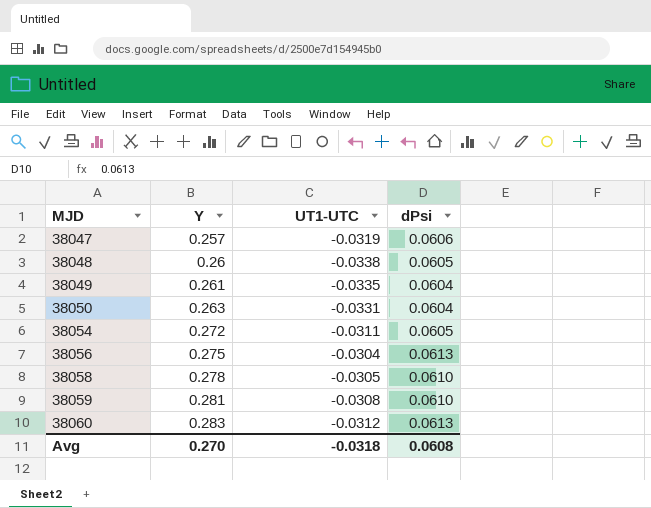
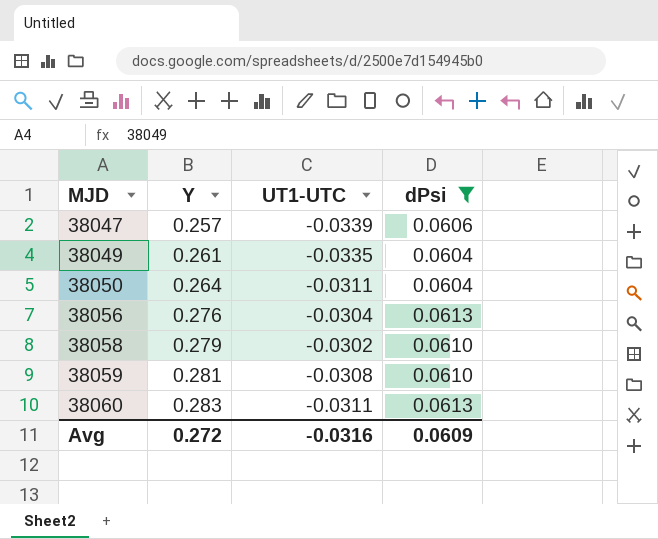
filter: none -> dPsi != 0.0605
38047 | UT1-UTC: -0.0319 -> -0.0339
38050 | Y: 0.263 -> 0.264
38050 | UT1-UTC: -0.0331 -> -0.0311
38056 | Y: 0.275 -> 0.276
38058 | Y: 0.278 -> 0.279
38058 | UT1-UTC: -0.0305 -> -0.0302
38060 | UT1-UTC: -0.0312 -> -0.0311
Avg | Y: 0.270 -> 0.272
Avg | UT1-UTC: -0.0318 -> -0.0316
Avg | dPsi: 0.0608 -> 0.0609

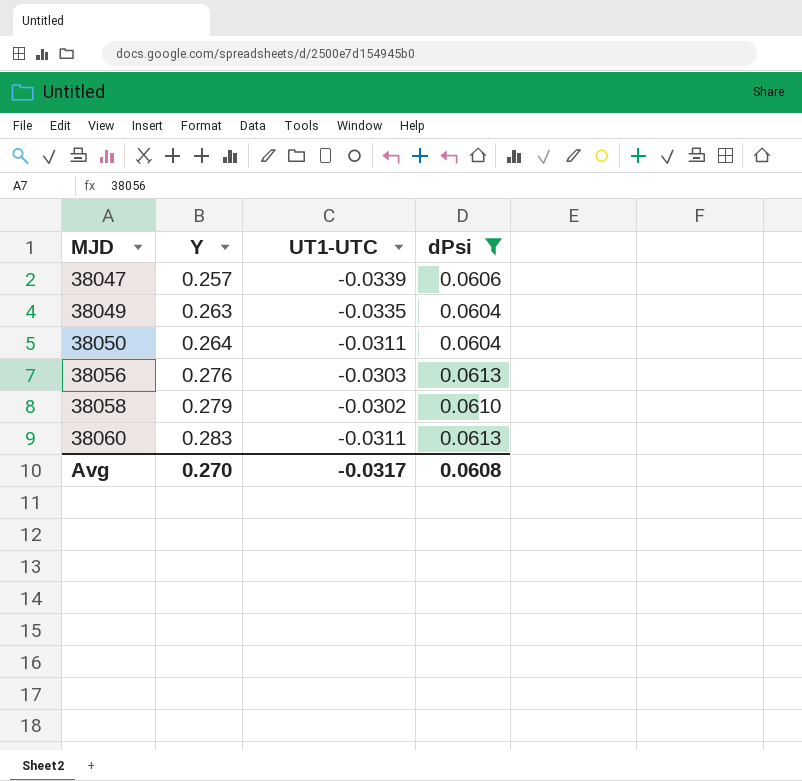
row 38059: 0.281 | -0.0308 | 0.0610 -> none
38049 | Y: 0.261 -> 0.263
38056 | UT1-UTC: -0.0304 -> -0.0303
Avg | Y: 0.272 -> 0.270
Avg | UT1-UTC: -0.0316 -> -0.0317
Avg | dPsi: 0.0609 -> 0.0608

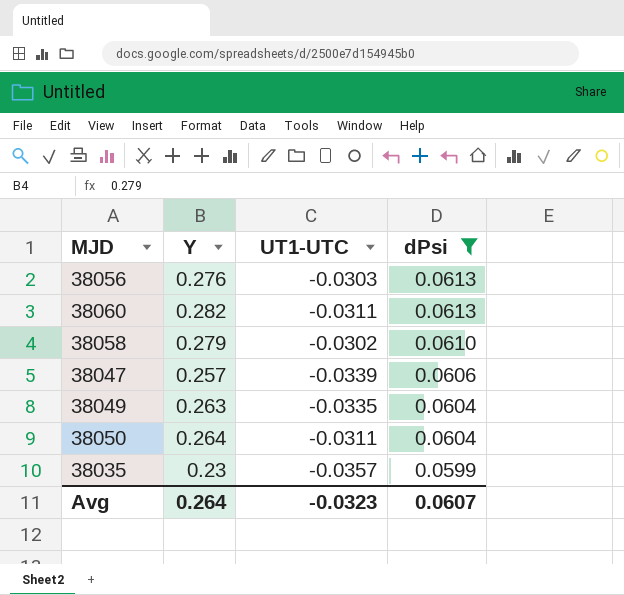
row order: MJD ascending -> dPsi descending
38060 | Y: 0.283 -> 0.282
row 38035: none -> 0.23 | -0.0357 | 0.0599
Avg | Y: 0.270 -> 0.264
Avg | UT1-UTC: -0.0317 -> -0.0323
Avg | dPsi: 0.0608 -> 0.0607

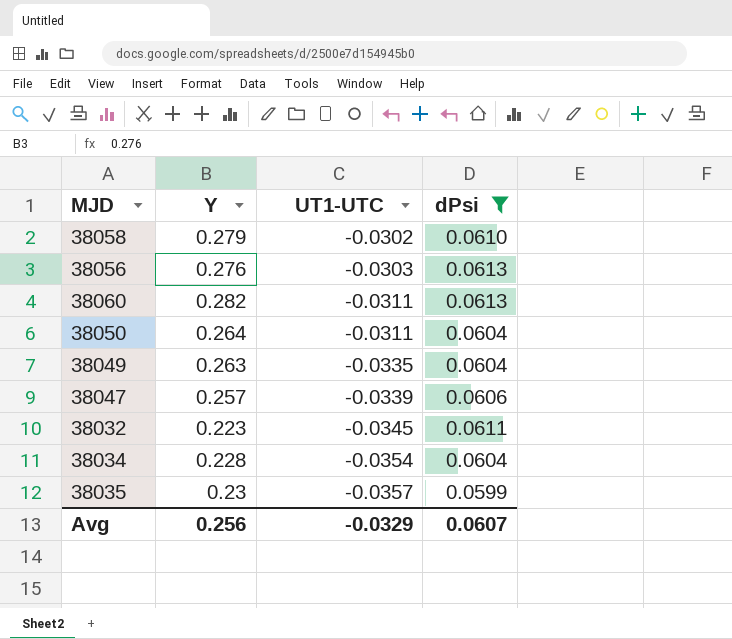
row order: dPsi descending -> UT1-UTC descending
row 38032: none -> 0.223 | -0.0345 | 0.0611
row 38034: none -> 0.228 | -0.0354 | 0.0604
Avg | Y: 0.264 -> 0.256
Avg | UT1-UTC: -0.0323 -> -0.0329

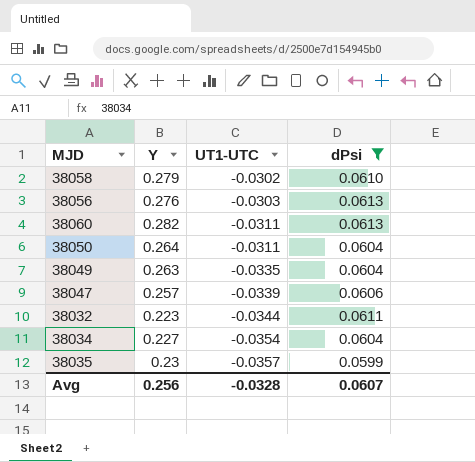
38032 | UT1-UTC: -0.0345 -> -0.0344
38034 | Y: 0.228 -> 0.227
Avg | UT1-UTC: -0.0329 -> -0.0328

